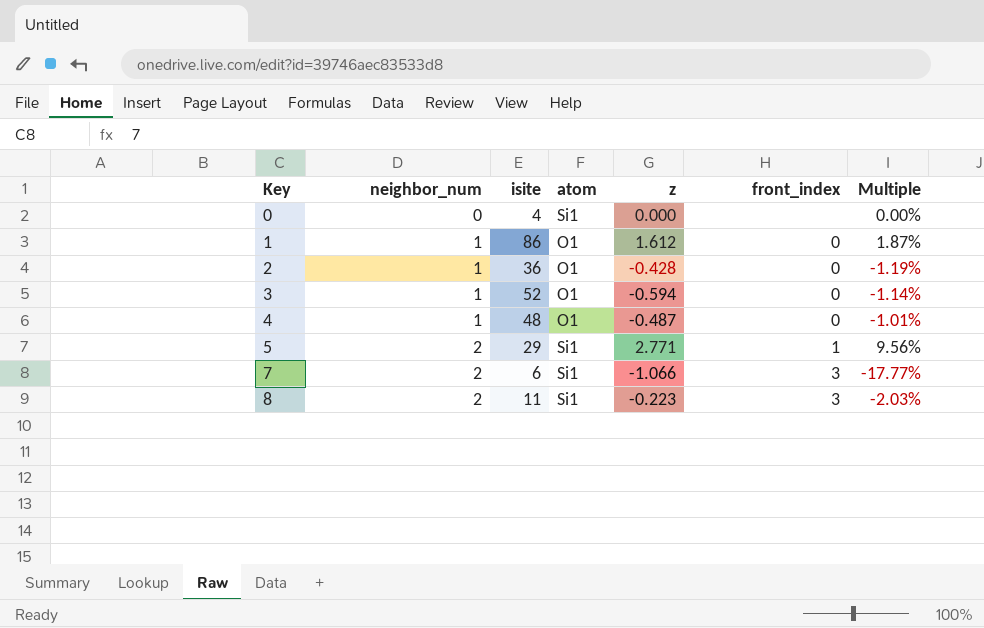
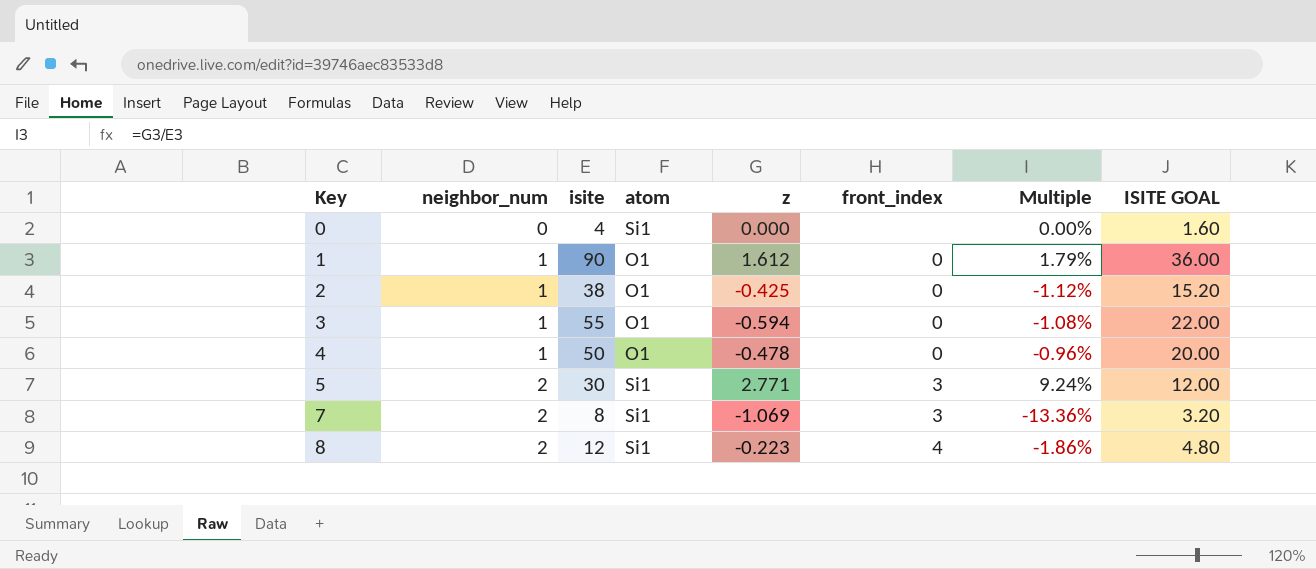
column ISITE GOAL | formula: none -> [isite] * 0.4
1 | isite: 86 -> 90
1 | Multiple: 1.87% -> 1.79%
2 | isite: 36 -> 38
2 | z: -0.428 -> -0.425
2 | Multiple: -1.19% -> -1.12%
3 | isite: 52 -> 55
3 | Multiple: -1.14% -> -1.08%
4 | isite: 48 -> 50
4 | z: -0.487 -> -0.478
4 | Multiple: -1.01% -> -0.96%
5 | isite: 29 -> 30
5 | front_index: 1 -> 3
5 | Multiple: 9.56% -> 9.24%
7 | isite: 6 -> 8
7 | z: -1.066 -> -1.069
7 | Multiple: -17.77% -> -13.36%
8 | isite: 11 -> 12
8 | front_index: 3 -> 4
8 | Multiple: -2.03% -> -1.86%

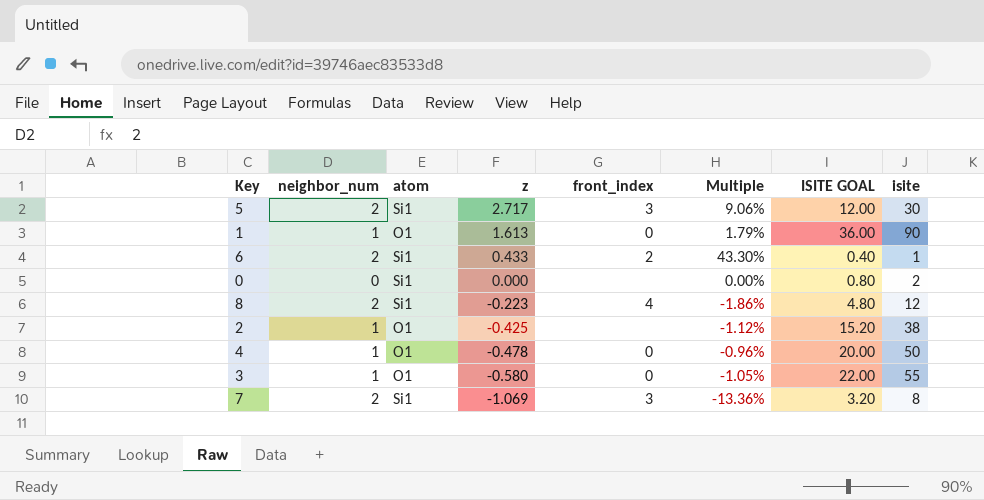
row order: Key ascending -> z descending
column isite | position: 3 -> 8
5 | z: 2.771 -> 2.717
5 | Multiple: 9.24% -> 9.06%
1 | z: 1.612 -> 1.613
row 6: none -> 2 | Si1 | 0.433 | 2 | 43.30% | 0.40 | 1
0 | ISITE GOAL: 1.60 -> 0.80
0 | isite: 4 -> 2
2 | front_index: 0 -> none
3 | z: -0.594 -> -0.580
3 | Multiple: -1.08% -> -1.05%

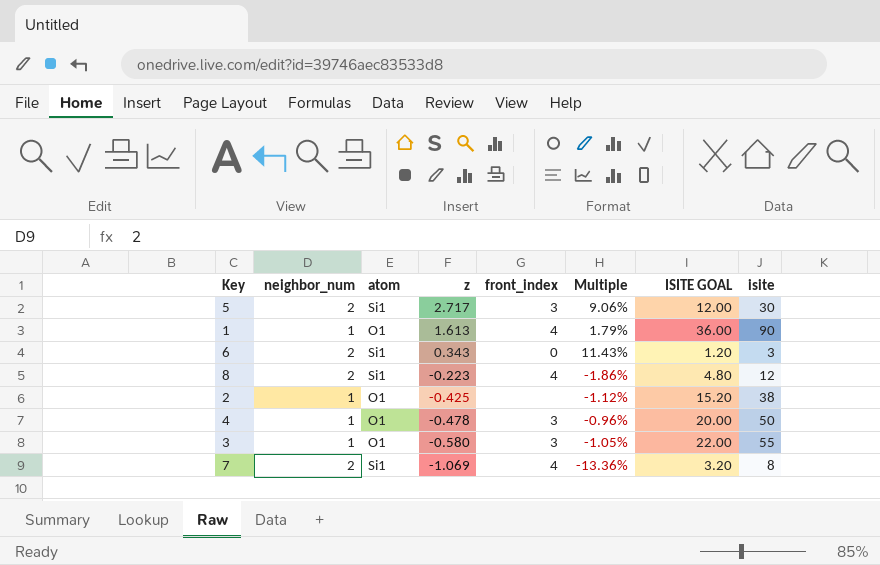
row 0: 0 | Si1 | 0.000 | none | 0.00% | 0.80 | 2 -> none
1 | front_index: 0 -> 4
6 | z: 0.433 -> 0.343
6 | front_index: 2 -> 0
6 | Multiple: 43.30% -> 11.43%
6 | ISITE GOAL: 0.40 -> 1.20
6 | isite: 1 -> 3
4 | front_index: 0 -> 3
3 | front_index: 0 -> 3
7 | front_index: 3 -> 4

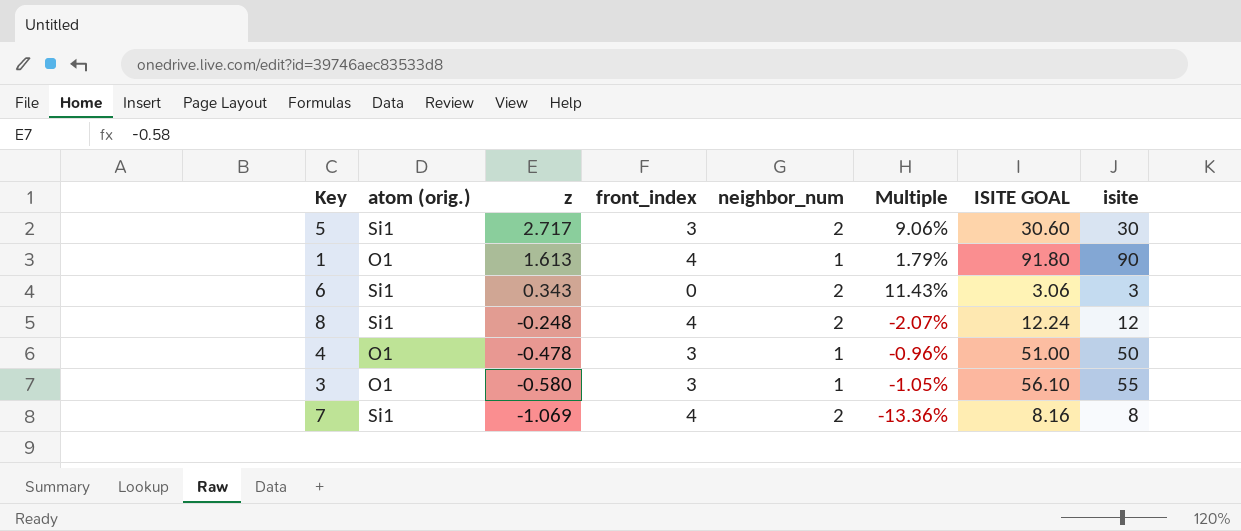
column name: atom -> atom (orig.)
column neighbor_num | position: 2 -> 5
column ISITE GOAL | formula: [isite] * 0.4 -> [isite] * 1.02
row 2: 1 | O1 | -0.425 | none | -1.12% | 15.20 | 38 -> none
8 | z: -0.223 -> -0.248
8 | Multiple: -1.86% -> -2.07%

